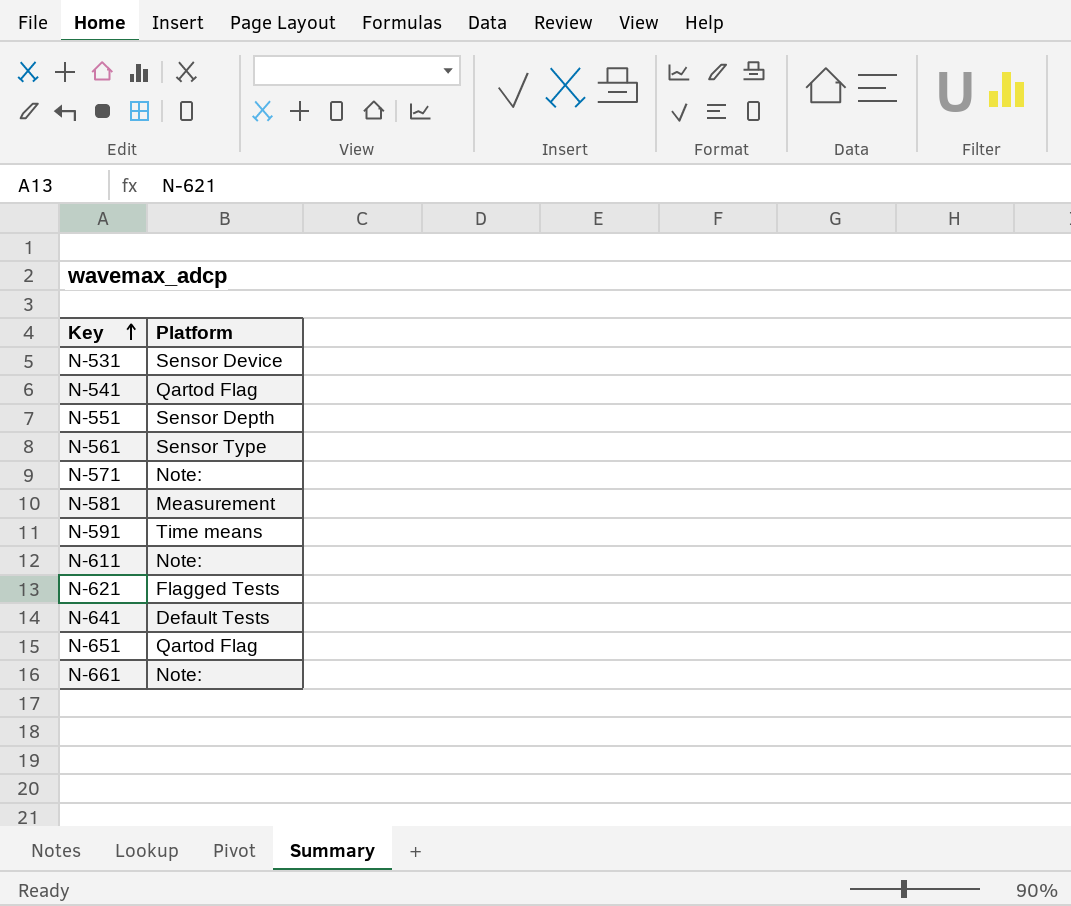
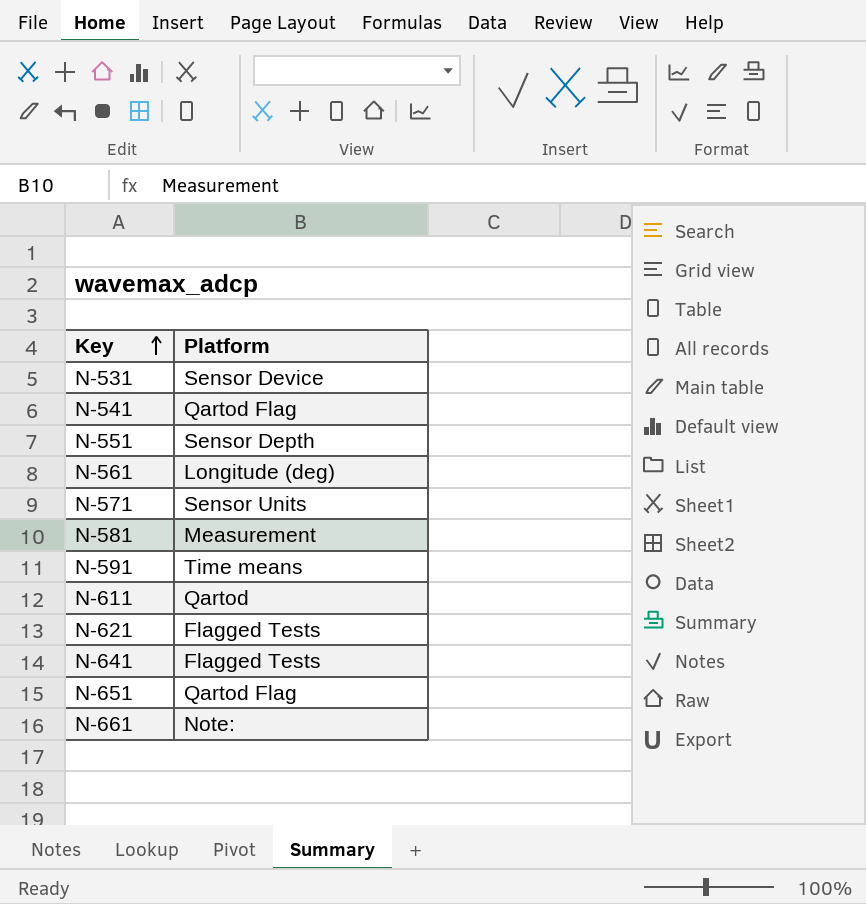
N-561 | Platform: Sensor Type -> Longitude (deg)
N-571 | Platform: Note: -> Sensor Units
N-611 | Platform: Note: -> Qartod
N-641 | Platform: Default Tests -> Flagged Tests

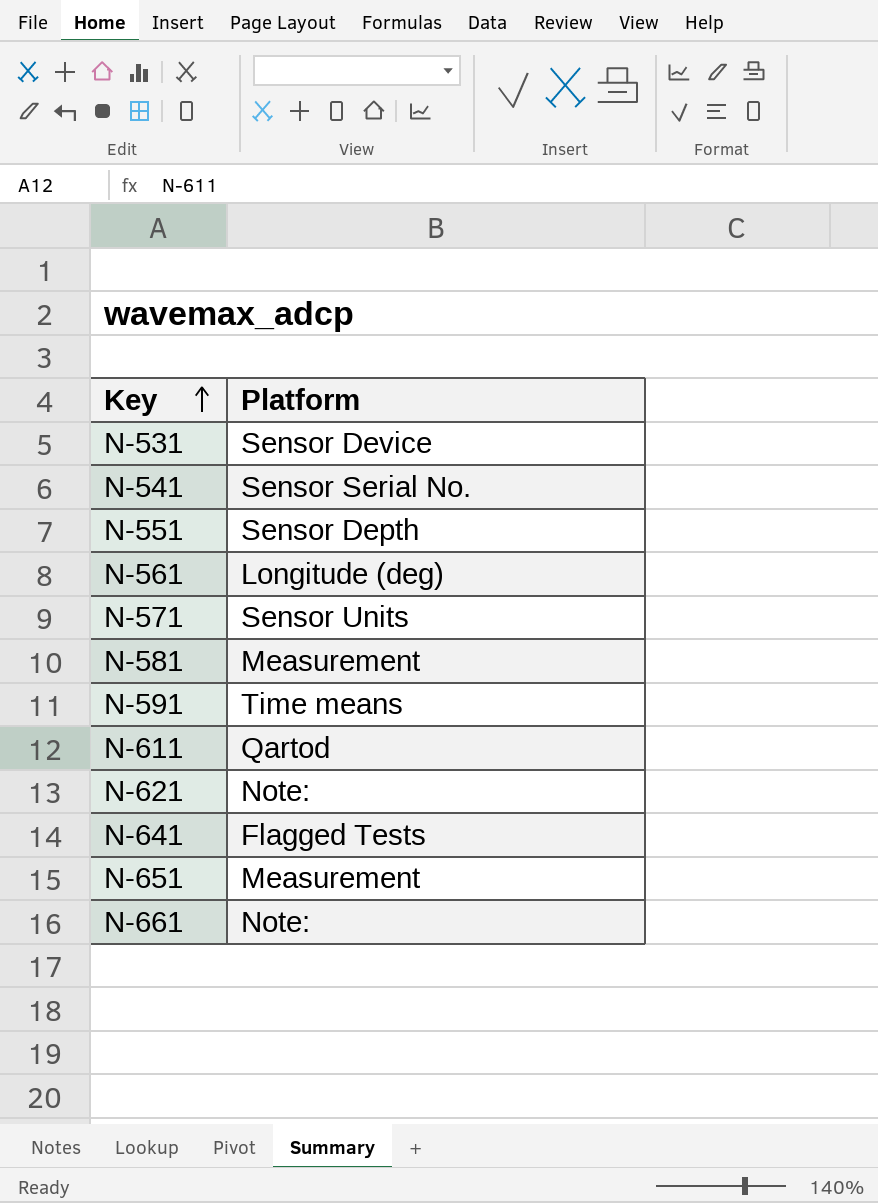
N-541 | Platform: Qartod Flag -> Sensor Serial No.
N-621 | Platform: Flagged Tests -> Note:
N-651 | Platform: Qartod Flag -> Measurement

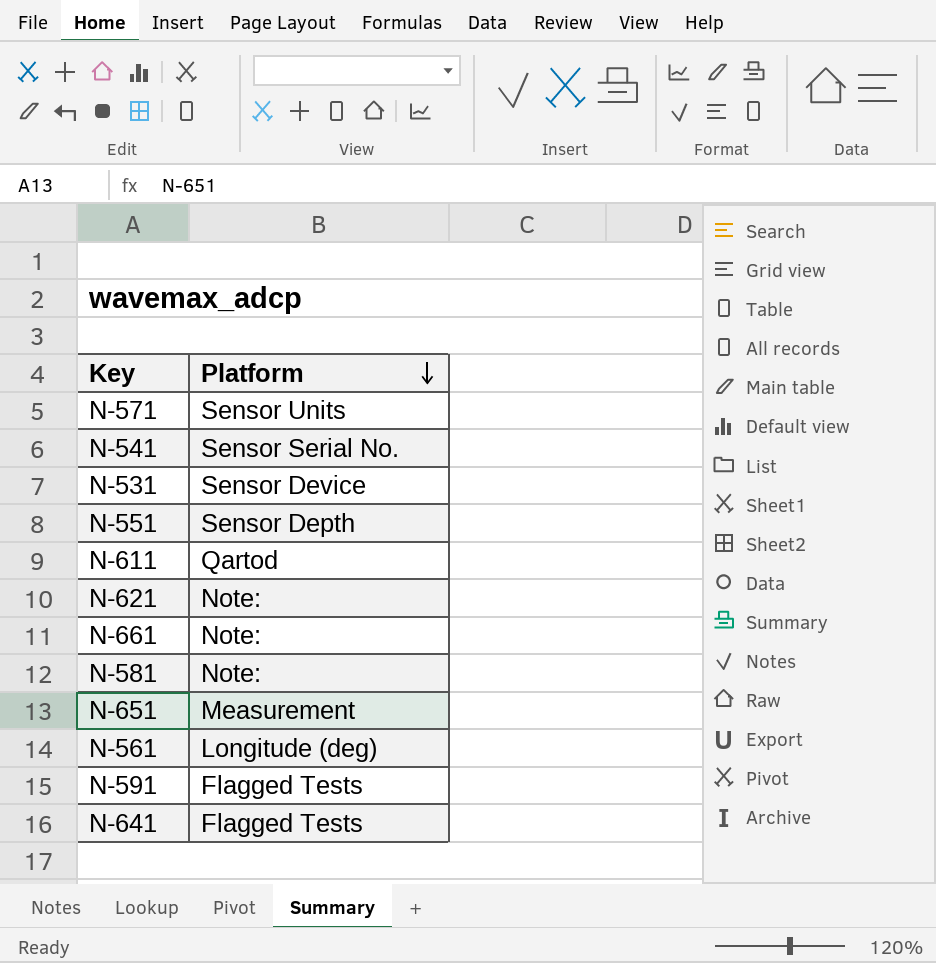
row order: Key ascending -> Platform descending
N-581 | Platform: Measurement -> Note:
N-591 | Platform: Time means -> Flagged Tests

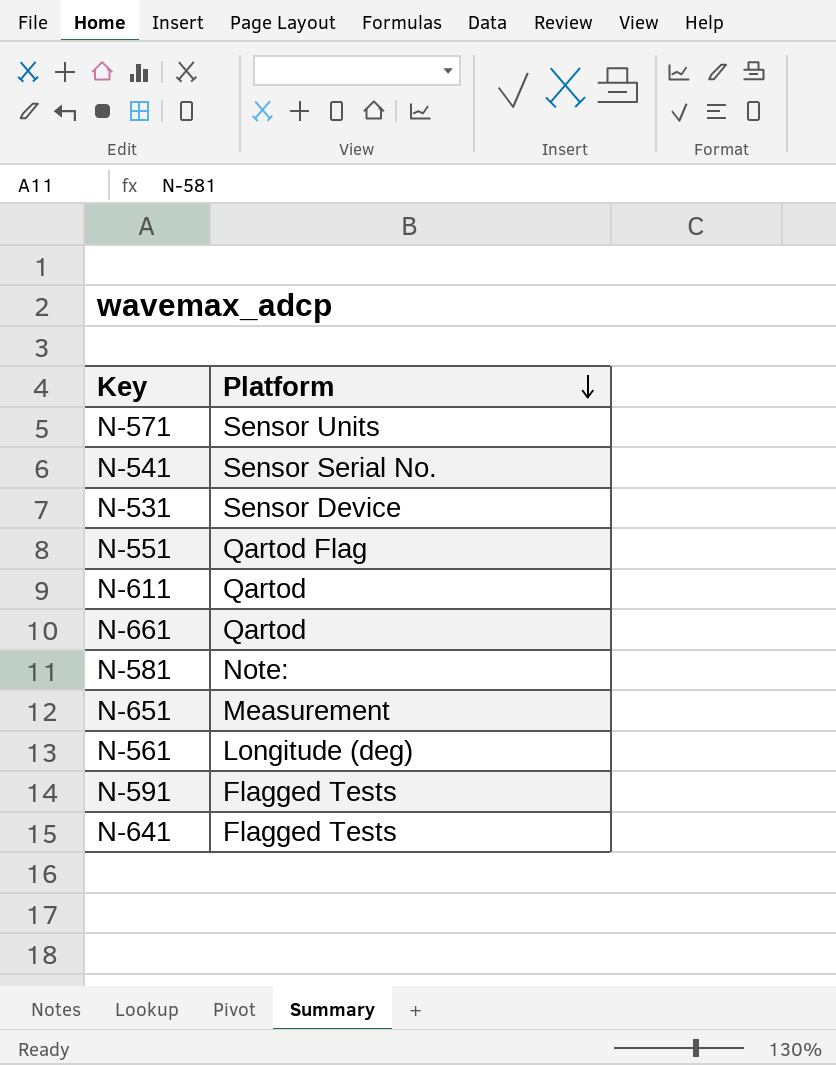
row N-621: Note: -> none
N-551 | Platform: Sensor Depth -> Qartod Flag
N-661 | Platform: Note: -> Qartod

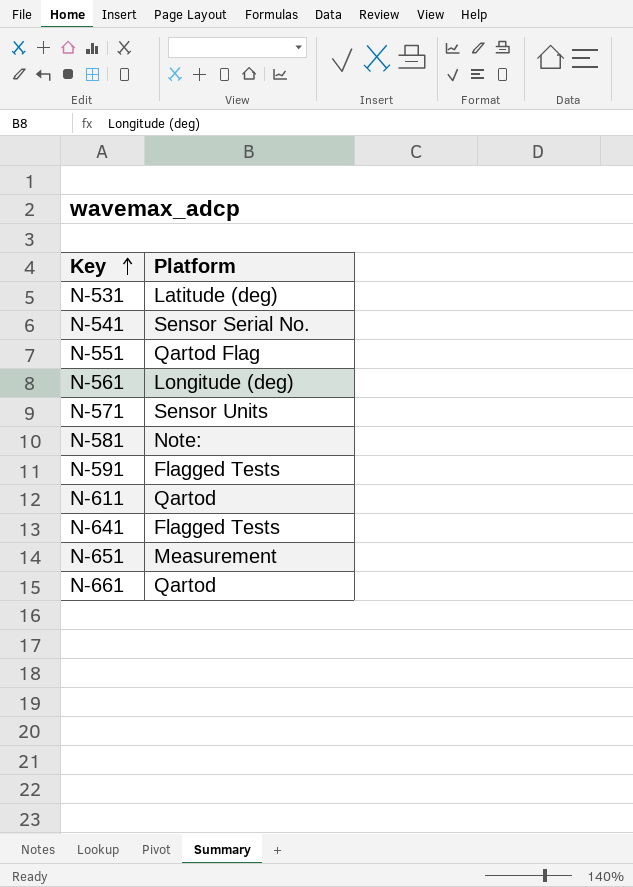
row order: Platform descending -> Key ascending
N-531 | Platform: Sensor Device -> Latitude (deg)

